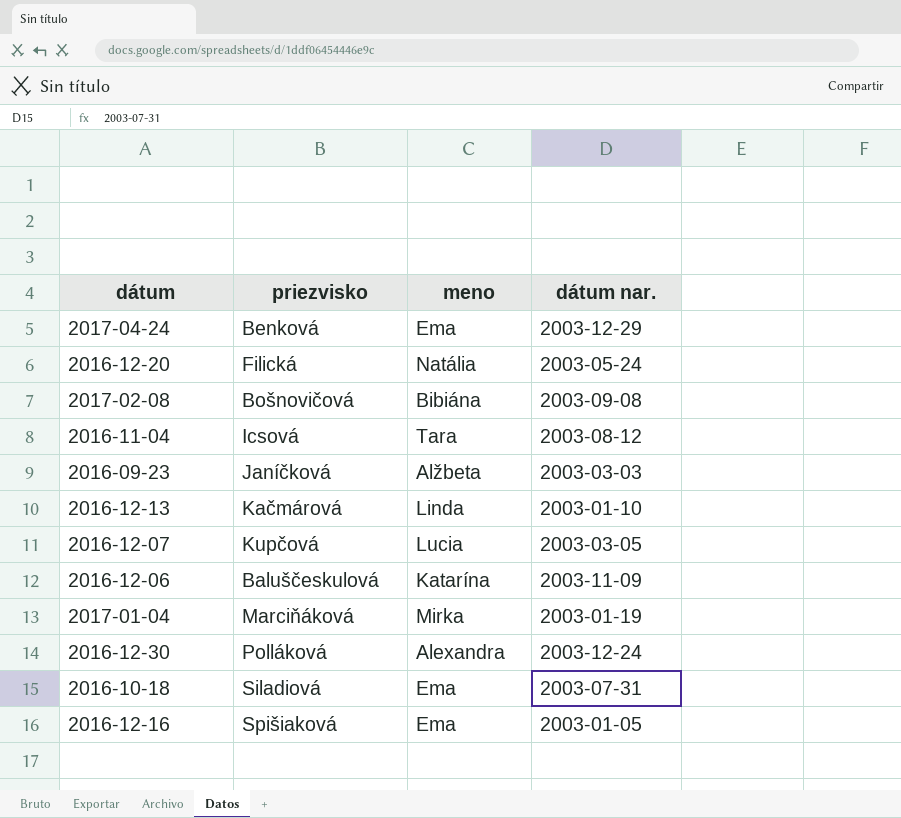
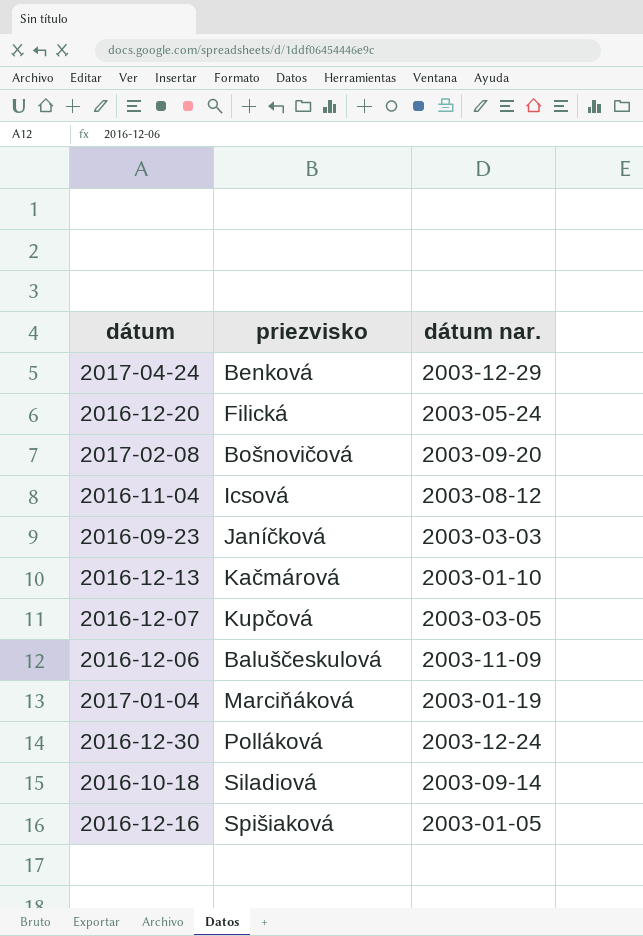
column meno | position: 3 -> none
2017-02-08 | dátum nar.: 2003-09-08 -> 2003-09-20
2016-10-18 | dátum nar.: 2003-07-31 -> 2003-09-14

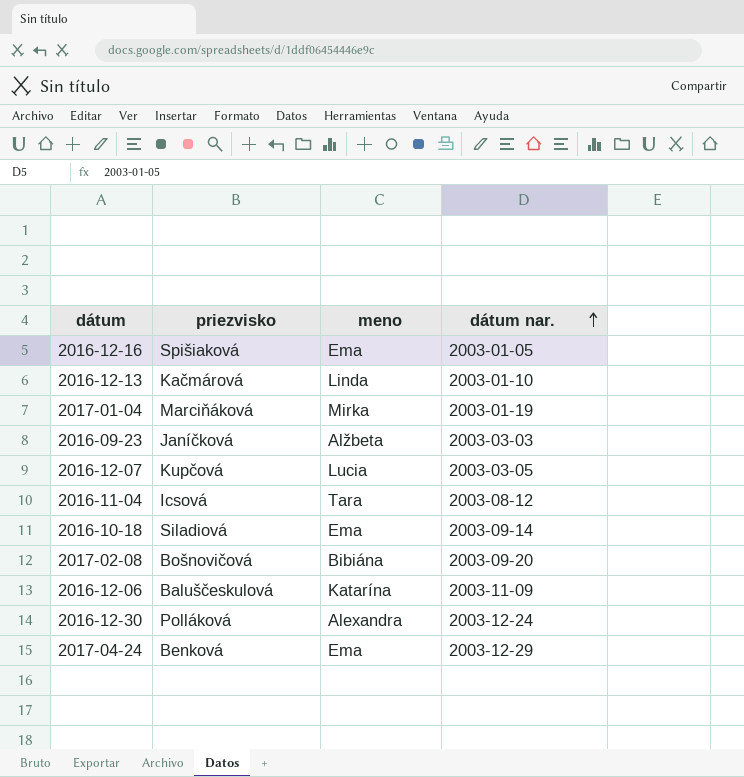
row order: none -> dátum nar. ascending
column meno | position: none -> 3
row 2016-12-20: Filická | 2003-05-24 -> none

